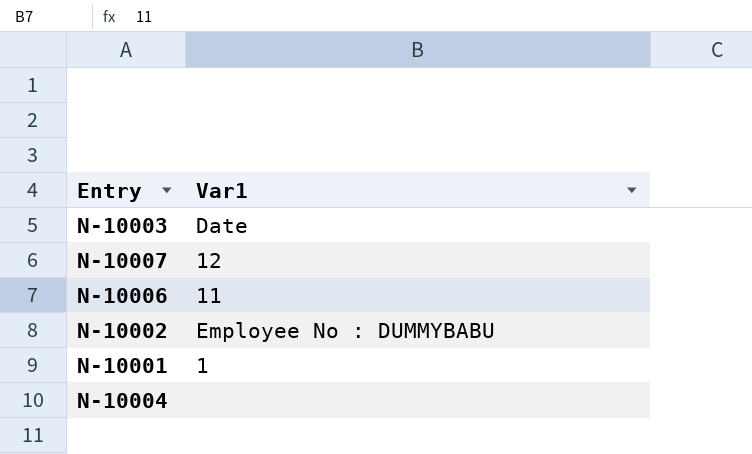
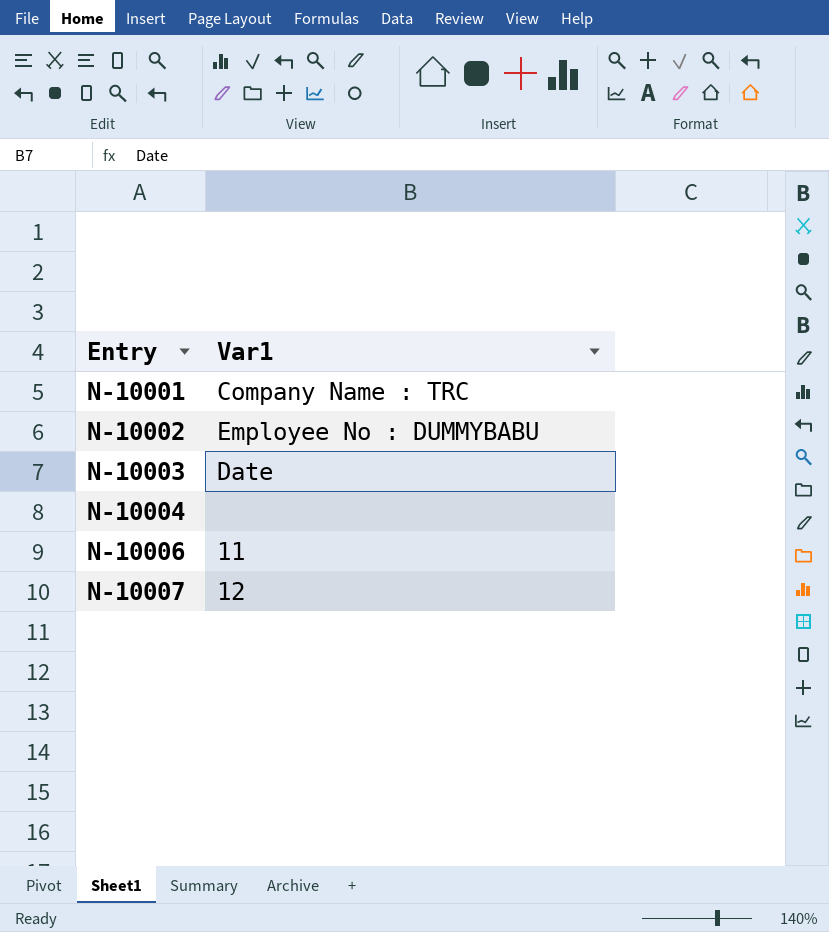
row order: none -> Entry ascending
N-10001 | Var1: 1 -> Company Name : TRC

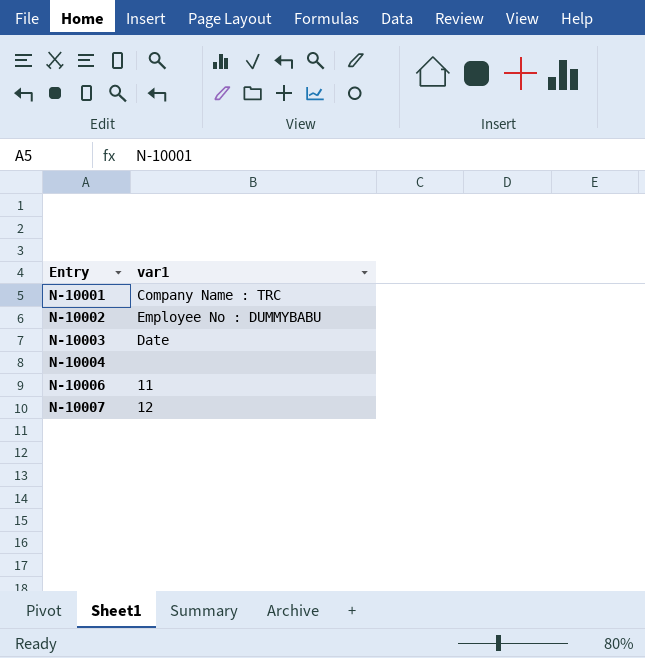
column name: Var1 -> var1

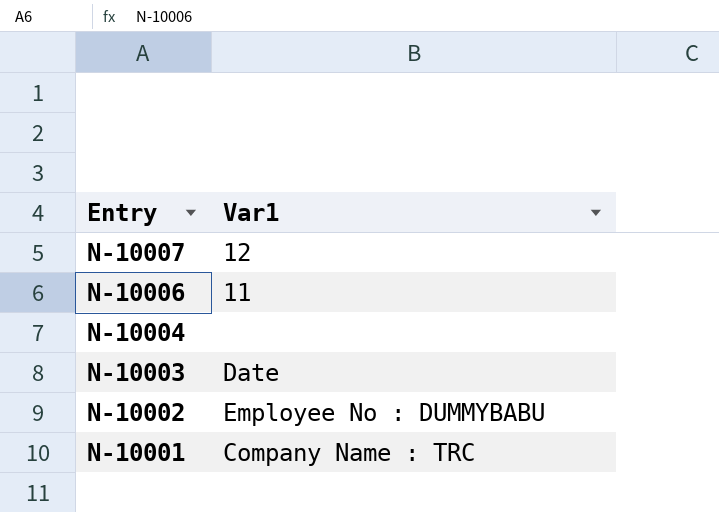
row order: Entry ascending -> Entry descending
column name: var1 -> Var1

